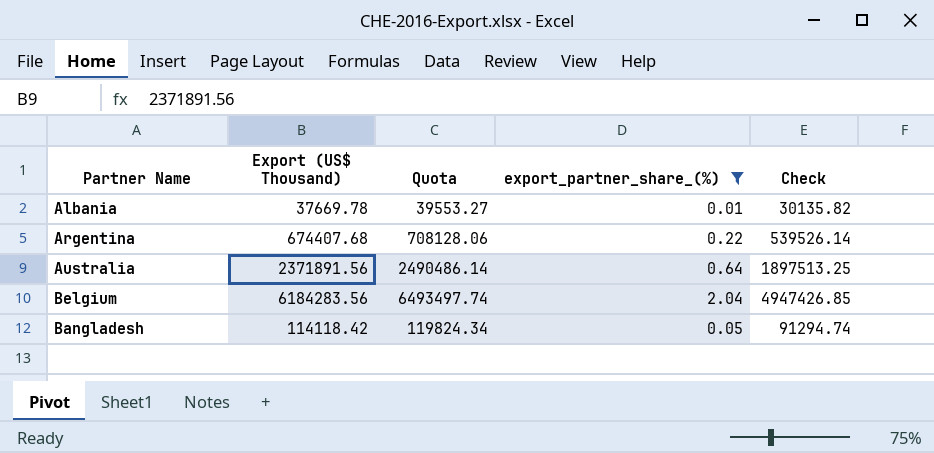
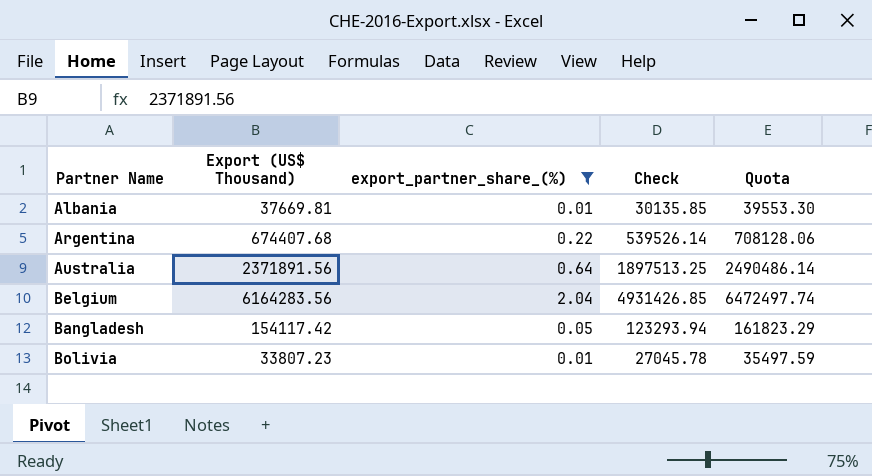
column Quota | position: 3 -> 5
Albania | Export (US$ Thousand): 37669.78 -> 37669.81
Albania | Check: 30135.82 -> 30135.85
Albania | Quota: 39553.27 -> 39553.30
Belgium | Export (US$ Thousand): 6184283.56 -> 6164283.56
Belgium | Check: 4947426.85 -> 4931426.85
Belgium | Quota: 6493497.74 -> 6472497.74
Bangladesh | Export (US$ Thousand): 114118.42 -> 154117.42
Bangladesh | Check: 91294.74 -> 123293.94
Bangladesh | Quota: 119824.34 -> 161823.29
row Bolivia: none -> 33807.23 | 0.01 | 27045.78 | 35497.59

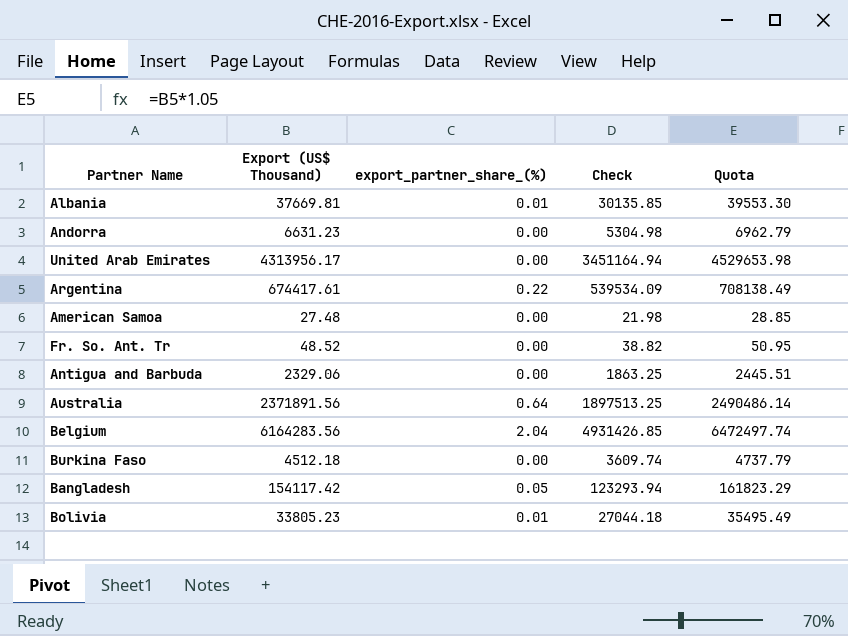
filter: export_partner_share_(%) != 0.00 -> none
Argentina | Export (US$ Thousand): 674407.68 -> 674417.61
Argentina | Check: 539526.14 -> 539534.09
Argentina | Quota: 708128.06 -> 708138.49
Bolivia | Export (US$ Thousand): 33807.23 -> 33805.23
Bolivia | Check: 27045.78 -> 27044.18
Bolivia | Quota: 35497.59 -> 35495.49

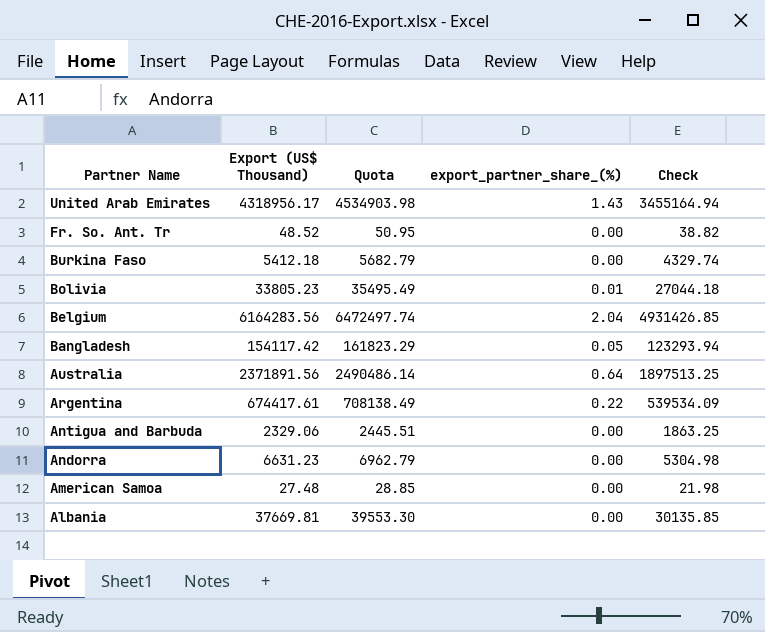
row order: none -> Partner Name descending
column Quota | position: 5 -> 3
United Arab Emirates | Export (US$ Thousand): 4313956.17 -> 4318956.17
United Arab Emirates | Quota: 4529653.98 -> 4534903.98
United Arab Emirates | export_partner_share_(%): 0.00 -> 1.43
United Arab Emirates | Check: 3451164.94 -> 3455164.94
Burkina Faso | Export (US$ Thousand): 4512.18 -> 5412.18
Burkina Faso | Quota: 4737.79 -> 5682.79
Burkina Faso | Check: 3609.74 -> 4329.74
Albania | export_partner_share_(%): 0.01 -> 0.00

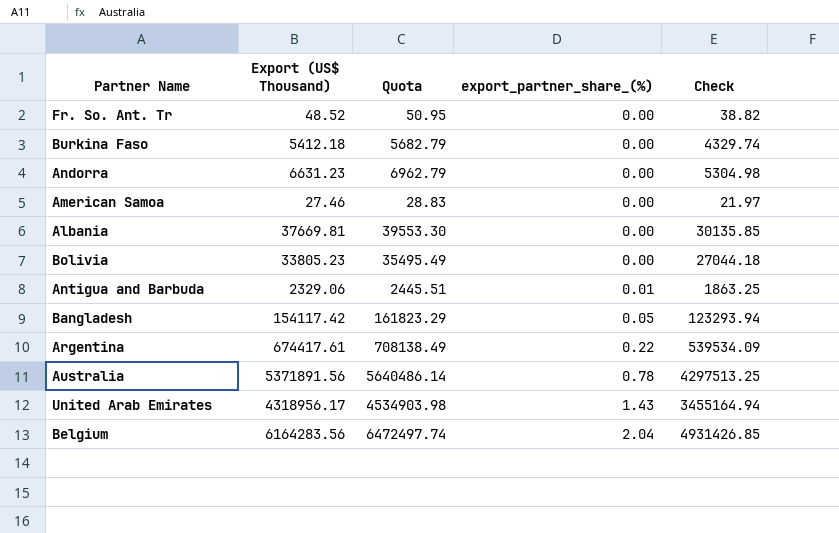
row order: Partner Name descending -> export_partner_share_(%) ascending
American Samoa | Export (US$ Thousand): 27.48 -> 27.46
American Samoa | Quota: 28.85 -> 28.83
American Samoa | Check: 21.98 -> 21.97
Bolivia | export_partner_share_(%): 0.01 -> 0.00
Antigua and Barbuda | export_partner_share_(%): 0.00 -> 0.01
Australia | Export (US$ Thousand): 2371891.56 -> 5371891.56
Australia | Quota: 2490486.14 -> 5640486.14
Australia | export_partner_share_(%): 0.64 -> 0.78
Australia | Check: 1897513.25 -> 4297513.25

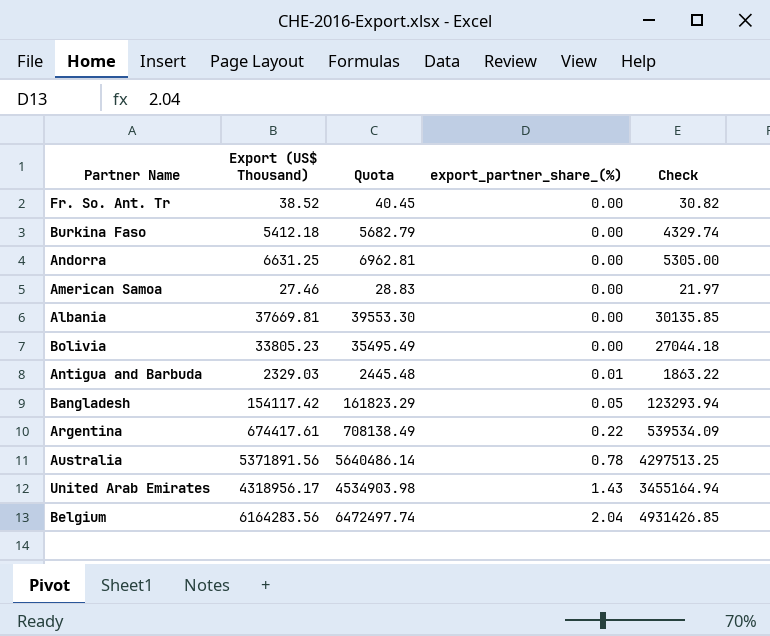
Fr. So. Ant. Tr | Export (US$ Thousand): 48.52 -> 38.52
Fr. So. Ant. Tr | Quota: 50.95 -> 40.45
Fr. So. Ant. Tr | Check: 38.82 -> 30.82
Andorra | Export (US$ Thousand): 6631.23 -> 6631.25
Andorra | Quota: 6962.79 -> 6962.81
Andorra | Check: 5304.98 -> 5305.00
Antigua and Barbuda | Export (US$ Thousand): 2329.06 -> 2329.03
Antigua and Barbuda | Quota: 2445.51 -> 2445.48
Antigua and Barbuda | Check: 1863.25 -> 1863.22

